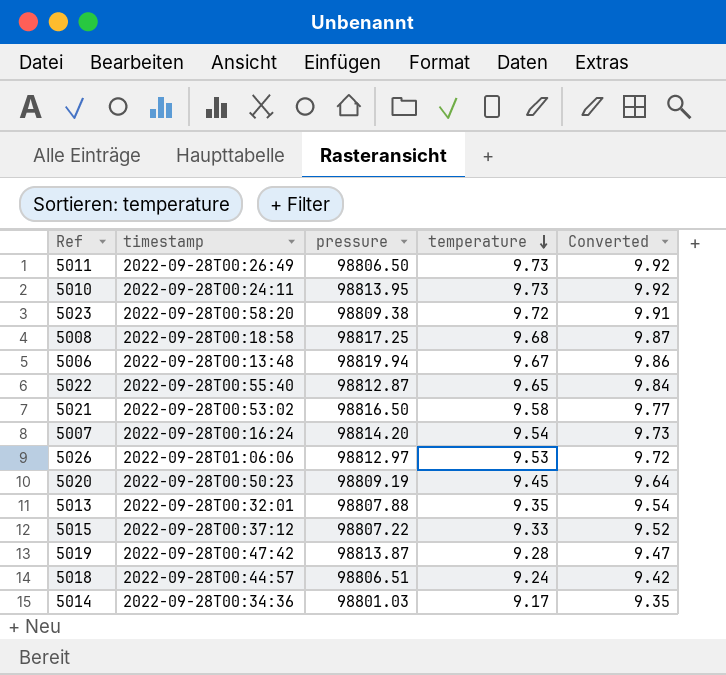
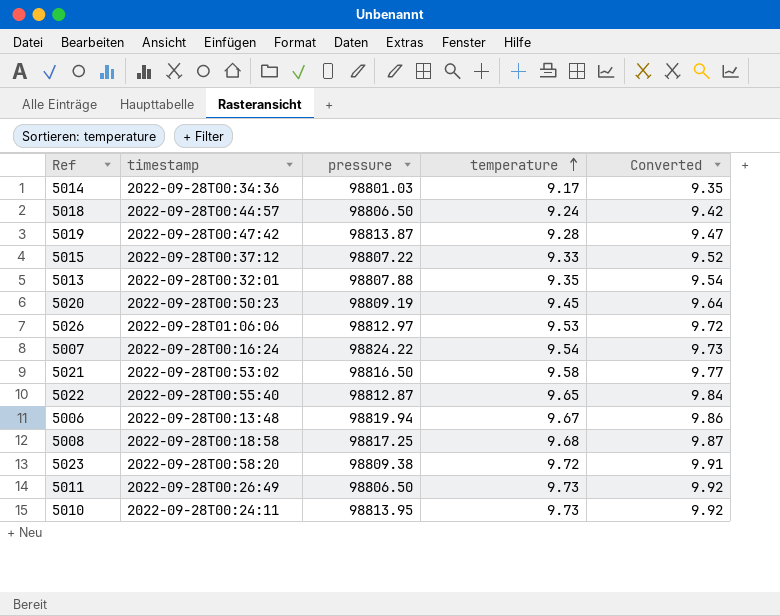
row order: temperature descending -> temperature ascending
5018 | pressure: 98806.51 -> 98806.50
5007 | pressure: 98814.20 -> 98824.22

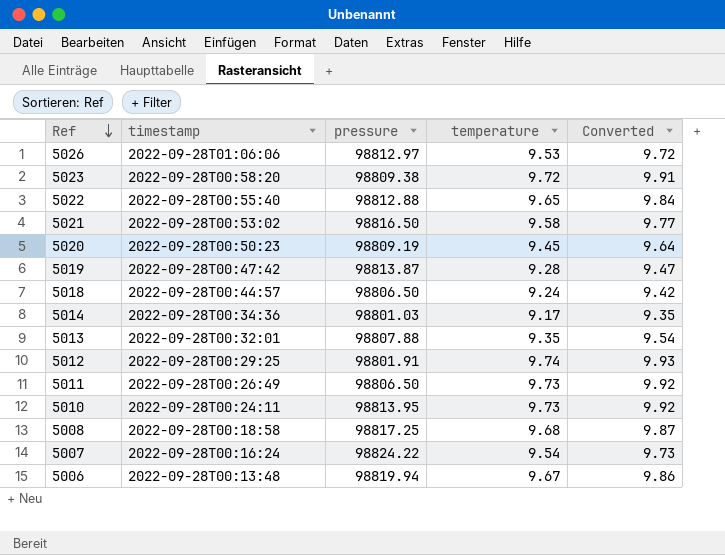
row order: temperature ascending -> Ref descending
row 5015: 2022-09-28T00:37:12 | 98807.22 | 9.33 | 9.52 -> none
5022 | pressure: 98812.87 -> 98812.88
row 5012: none -> 2022-09-28T00:29:25 | 98801.91 | 9.74 | 9.93

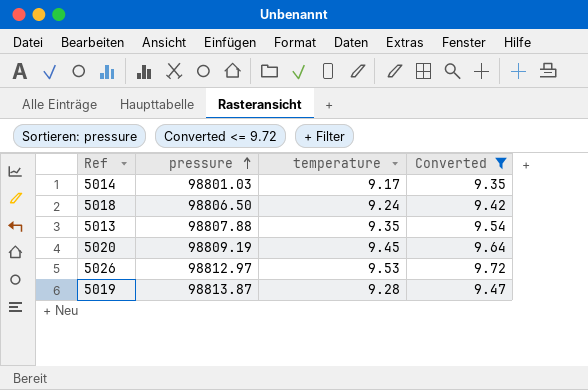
filter: none -> Converted <= 9.72
row order: Ref descending -> pressure ascending
column timestamp | position: 2 -> none

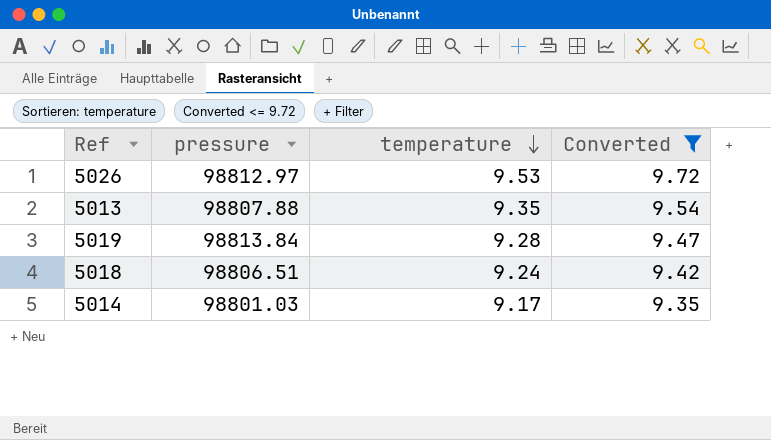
row order: pressure ascending -> temperature descending
row 5020: 98809.19 | 9.45 | 9.64 -> none
5019 | pressure: 98813.87 -> 98813.84
5018 | pressure: 98806.50 -> 98806.51

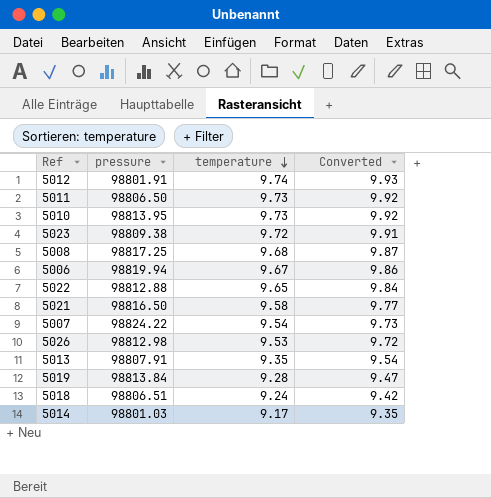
filter: Converted <= 9.72 -> none
5026 | pressure: 98812.97 -> 98812.98
5013 | pressure: 98807.88 -> 98807.91

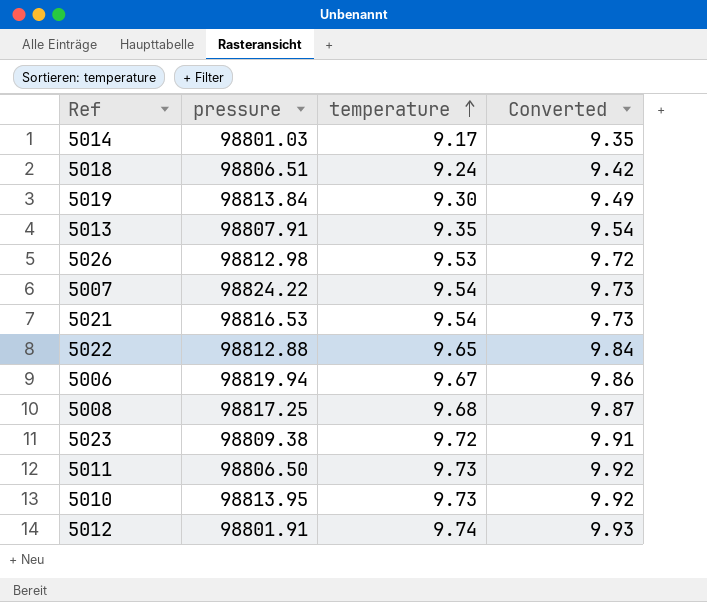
row order: temperature descending -> temperature ascending
5019 | temperature: 9.28 -> 9.30
5019 | Converted: 9.47 -> 9.49
5021 | pressure: 98816.50 -> 98816.53
5021 | temperature: 9.58 -> 9.54
5021 | Converted: 9.77 -> 9.73

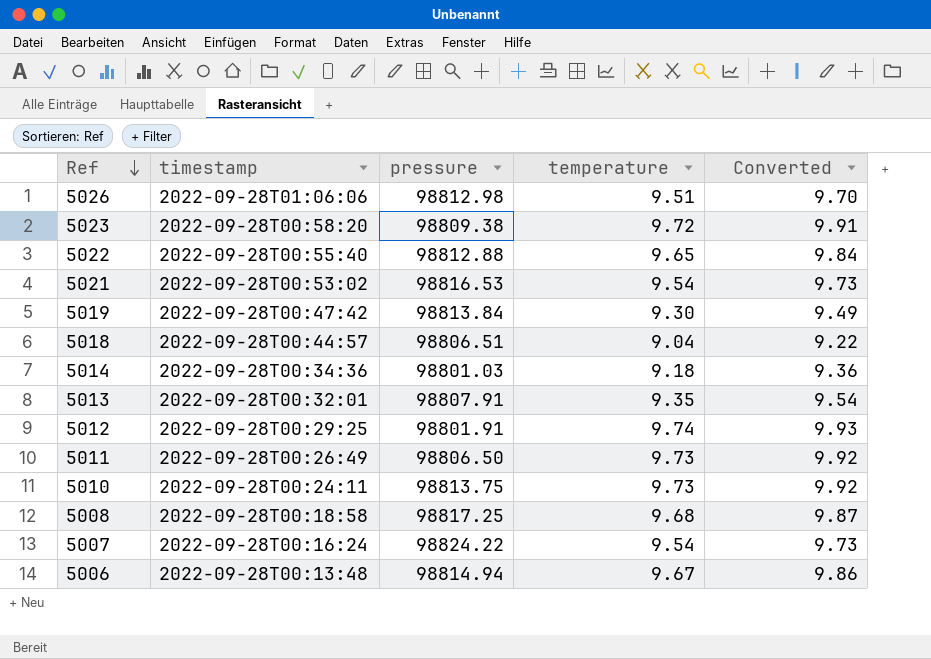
row order: temperature ascending -> Ref descending
column timestamp | position: none -> 2
5026 | temperature: 9.53 -> 9.51
5026 | Converted: 9.72 -> 9.70
5018 | temperature: 9.24 -> 9.04
5018 | Converted: 9.42 -> 9.22
5014 | temperature: 9.17 -> 9.18
5014 | Converted: 9.35 -> 9.36
5010 | pressure: 98813.95 -> 98813.75
5006 | pressure: 98819.94 -> 98814.94

